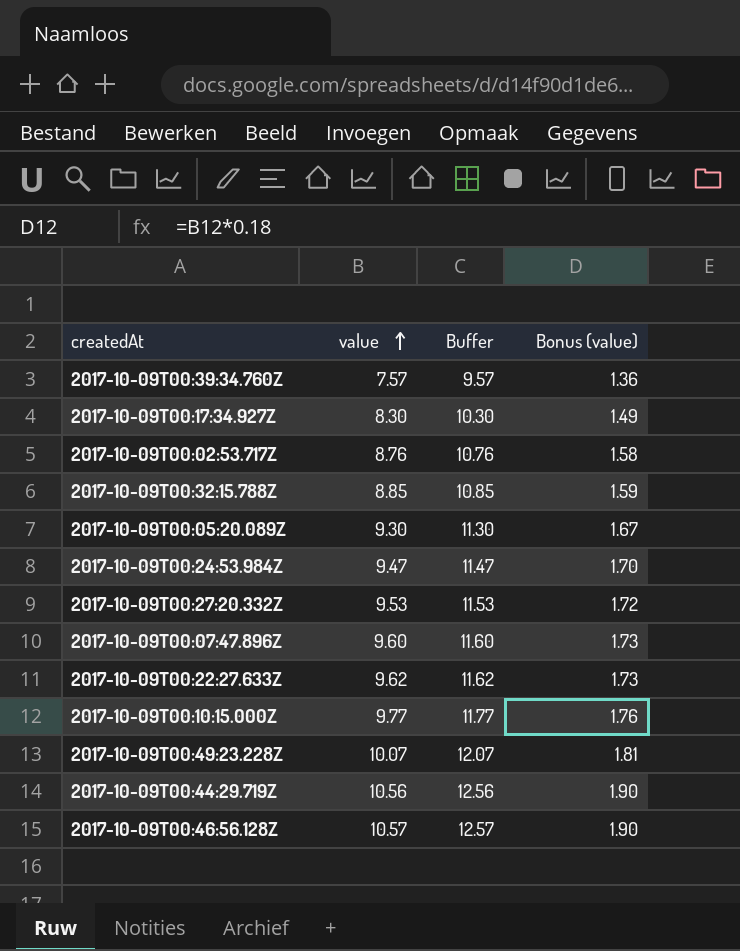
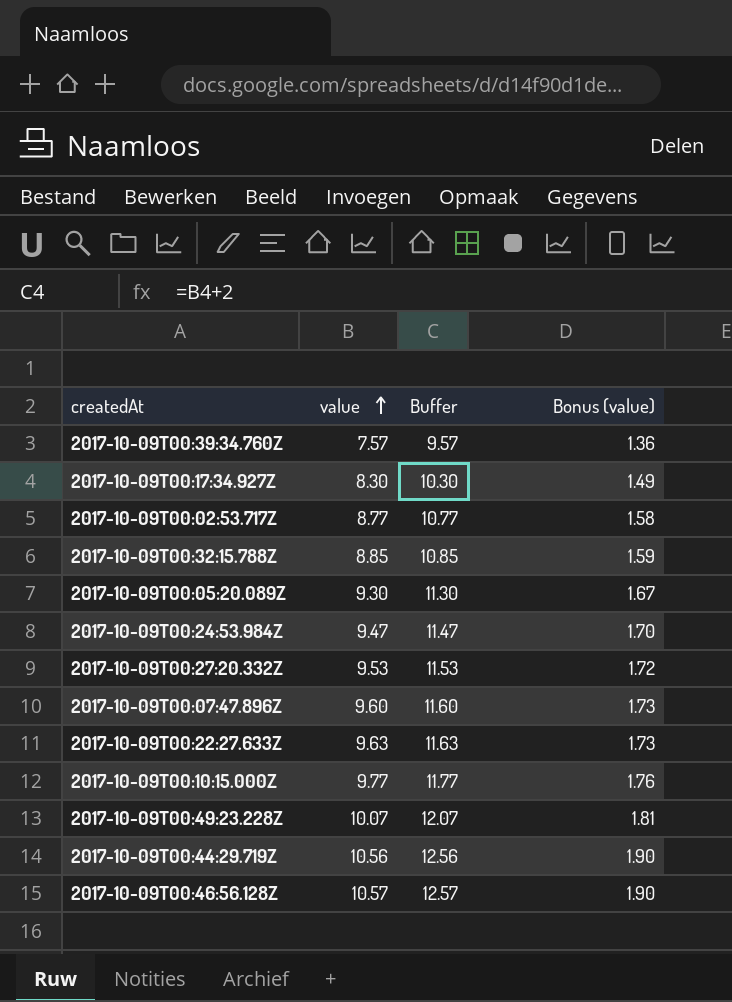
2017-10-09T00:02:53.717Z | value: 8.76 -> 8.77
2017-10-09T00:02:53.717Z | Buffer: 10.76 -> 10.77
2017-10-09T00:22:27.633Z | value: 9.62 -> 9.63
2017-10-09T00:22:27.633Z | Buffer: 11.62 -> 11.63

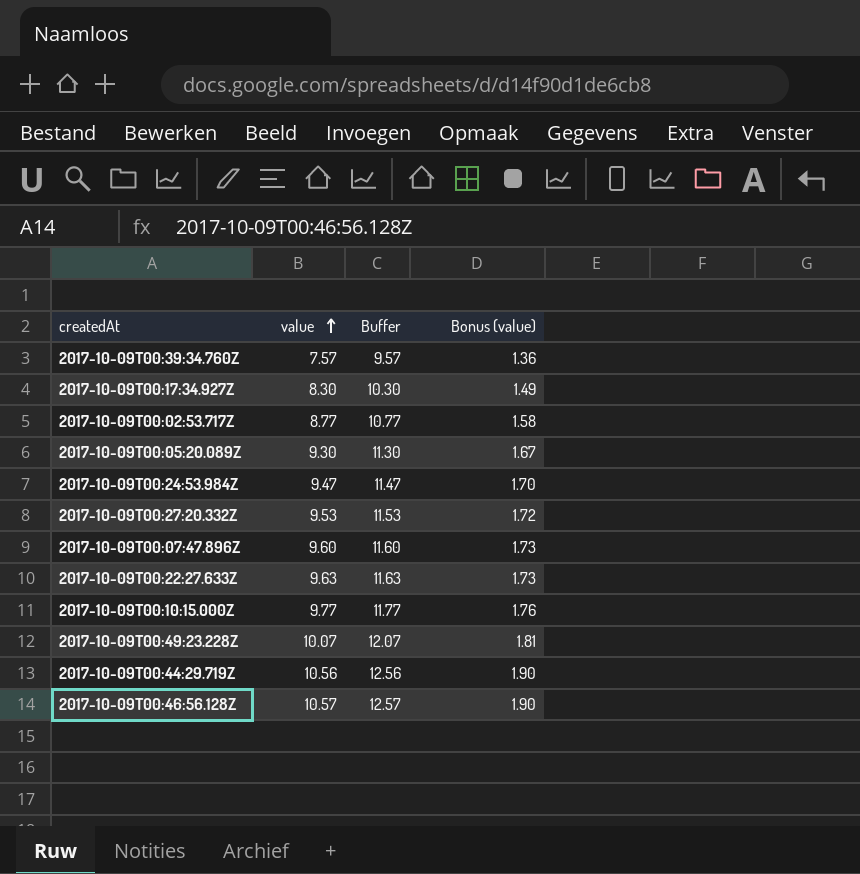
row 2017-10-09T00:32:15.788Z: 8.85 | 10.85 | 1.59 -> none

